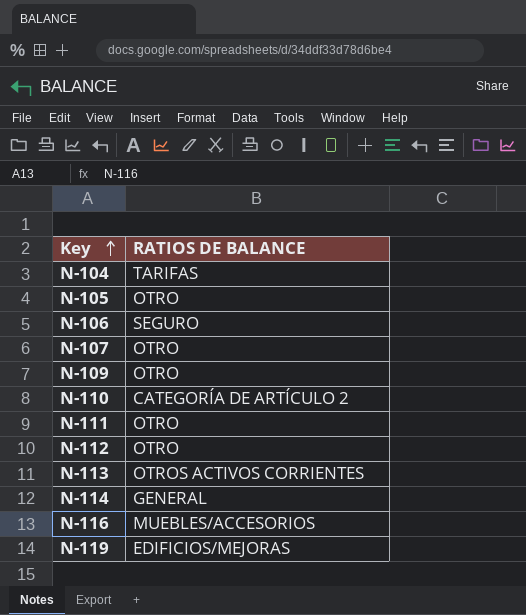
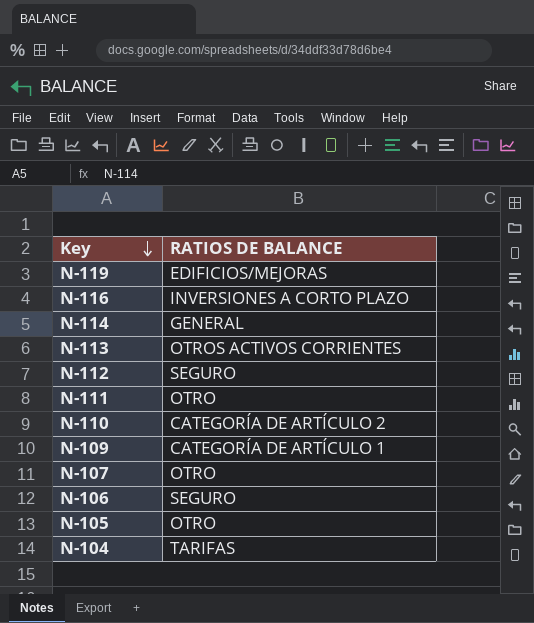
row order: Key ascending -> Key descending
N-116 | RATIOS DE BALANCE: MUEBLES/ACCESORIOS -> INVERSIONES A CORTO PLAZO
N-112 | RATIOS DE BALANCE: OTRO -> SEGURO
N-109 | RATIOS DE BALANCE: OTRO -> CATEGORÍA DE ARTÍCULO 1

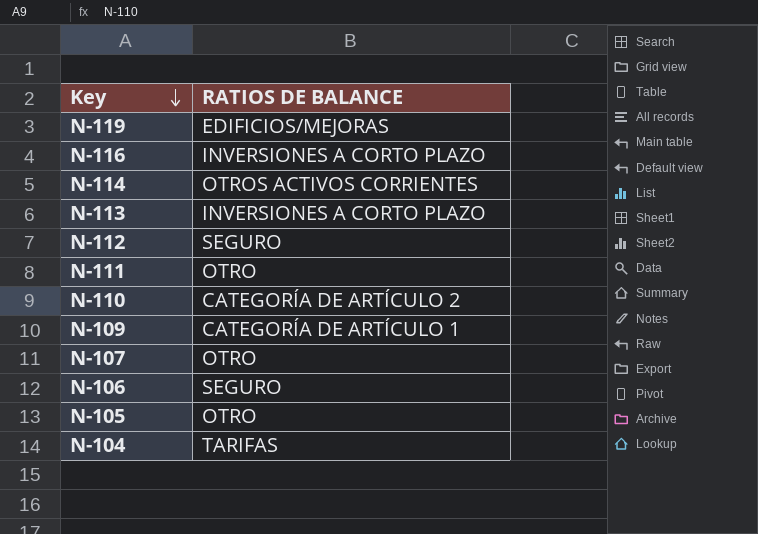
N-114 | RATIOS DE BALANCE: GENERAL -> OTROS ACTIVOS CORRIENTES
N-113 | RATIOS DE BALANCE: OTROS ACTIVOS CORRIENTES -> INVERSIONES A CORTO PLAZO

